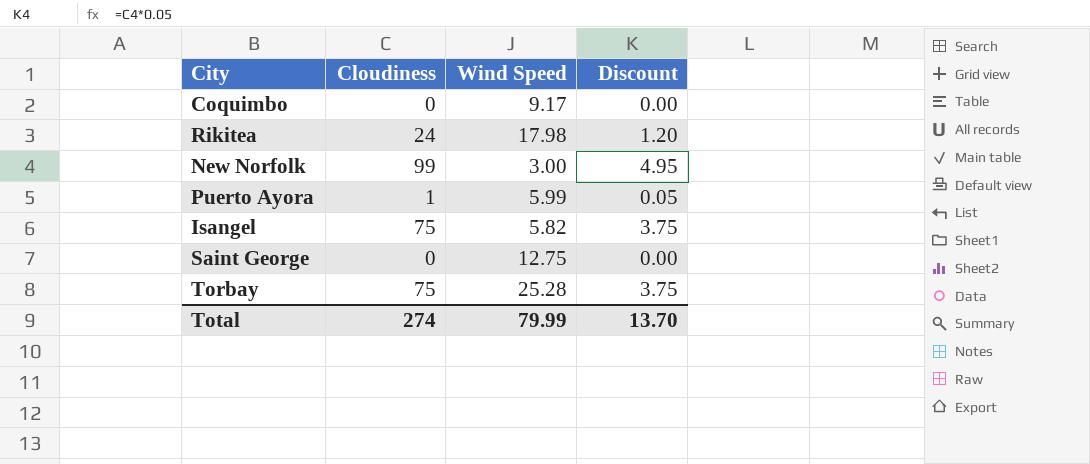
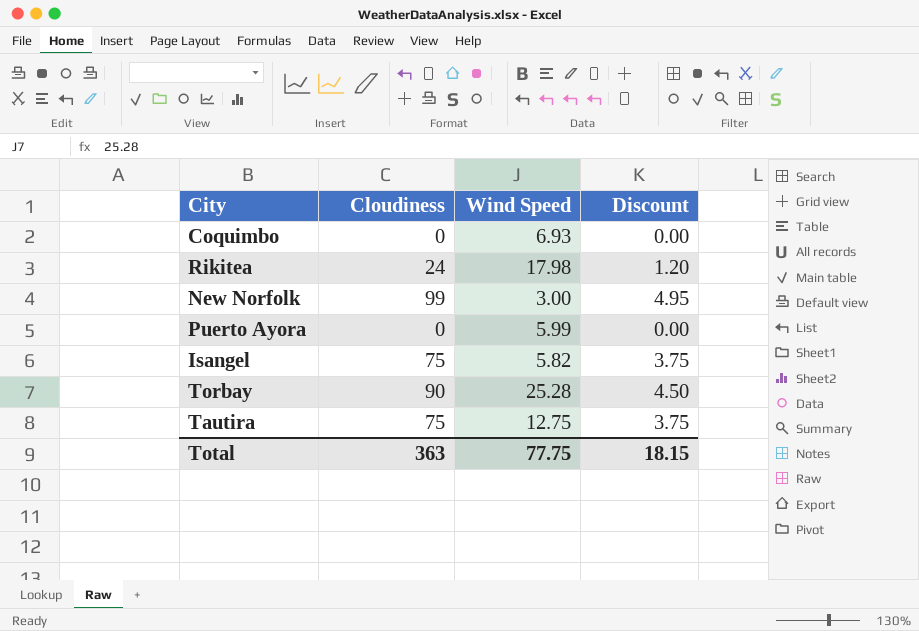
row Saint George: 0 | 12.75 | 0.00 -> none
Coquimbo | Wind Speed: 9.17 -> 6.93
Puerto Ayora | Cloudiness: 1 -> 0
Puerto Ayora | Discount: 0.05 -> 0.00
Torbay | Cloudiness: 75 -> 90
Torbay | Discount: 3.75 -> 4.50
row Tautira: none -> 75 | 12.75 | 3.75
Total | Cloudiness: 274 -> 363
Total | Wind Speed: 79.99 -> 77.75
Total | Discount: 13.70 -> 18.15

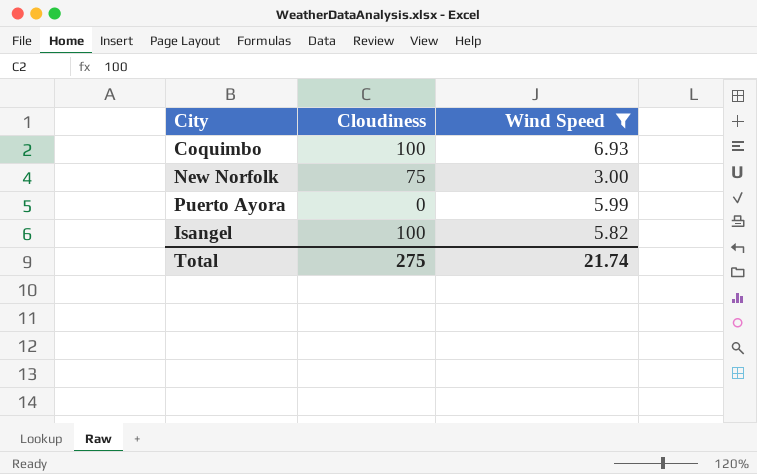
filter: none -> Wind Speed <= 6.93
column Discount | formula: [Cloudiness] * 0.05 -> none
Coquimbo | Cloudiness: 0 -> 100
New Norfolk | Cloudiness: 99 -> 75
Isangel | Cloudiness: 75 -> 100
Total | Cloudiness: 363 -> 275
Total | Wind Speed: 77.75 -> 21.74

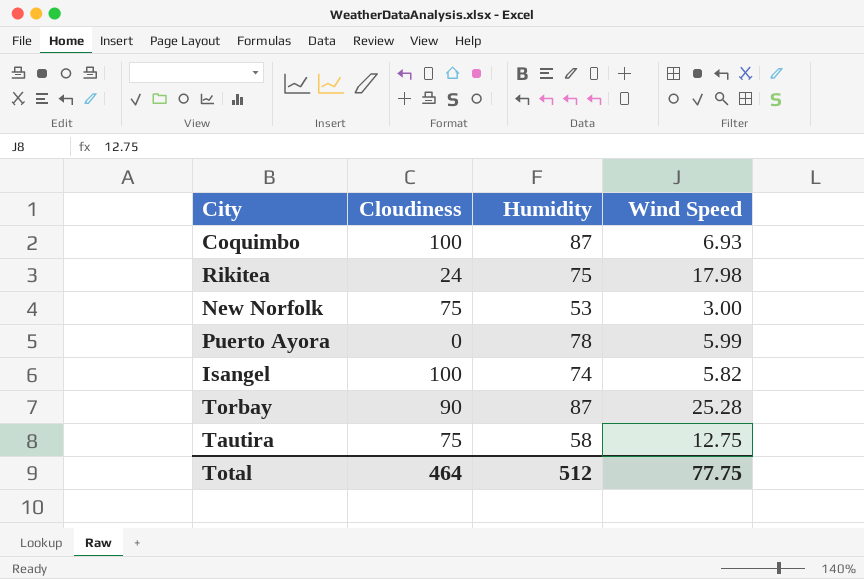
filter: Wind Speed <= 6.93 -> none
column Humidity | position: none -> 3
Total | Cloudiness: 275 -> 464
Total | Wind Speed: 21.74 -> 77.75

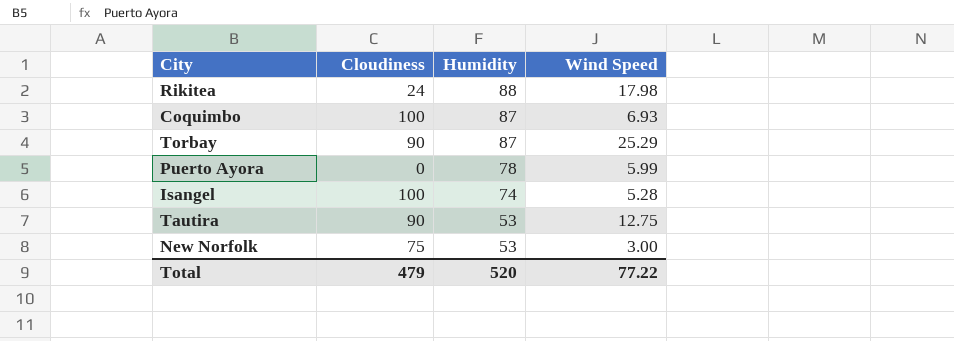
row order: none -> Humidity descending
Rikitea | Humidity: 75 -> 88
Torbay | Wind Speed: 25.28 -> 25.29
Isangel | Wind Speed: 5.82 -> 5.28
Tautira | Cloudiness: 75 -> 90
Tautira | Humidity: 58 -> 53
Total | Cloudiness: 464 -> 479
Total | Humidity: 512 -> 520
Total | Wind Speed: 77.75 -> 77.22

